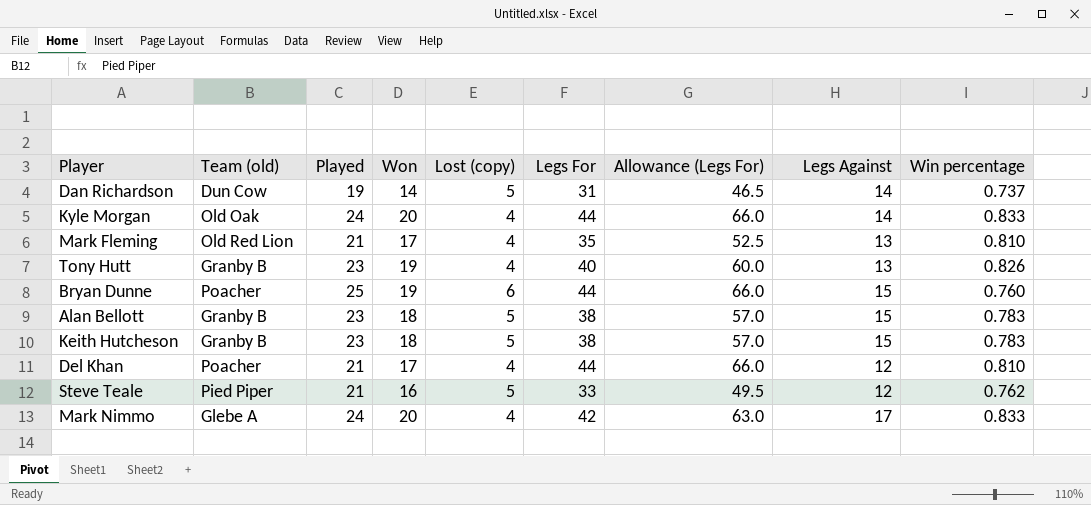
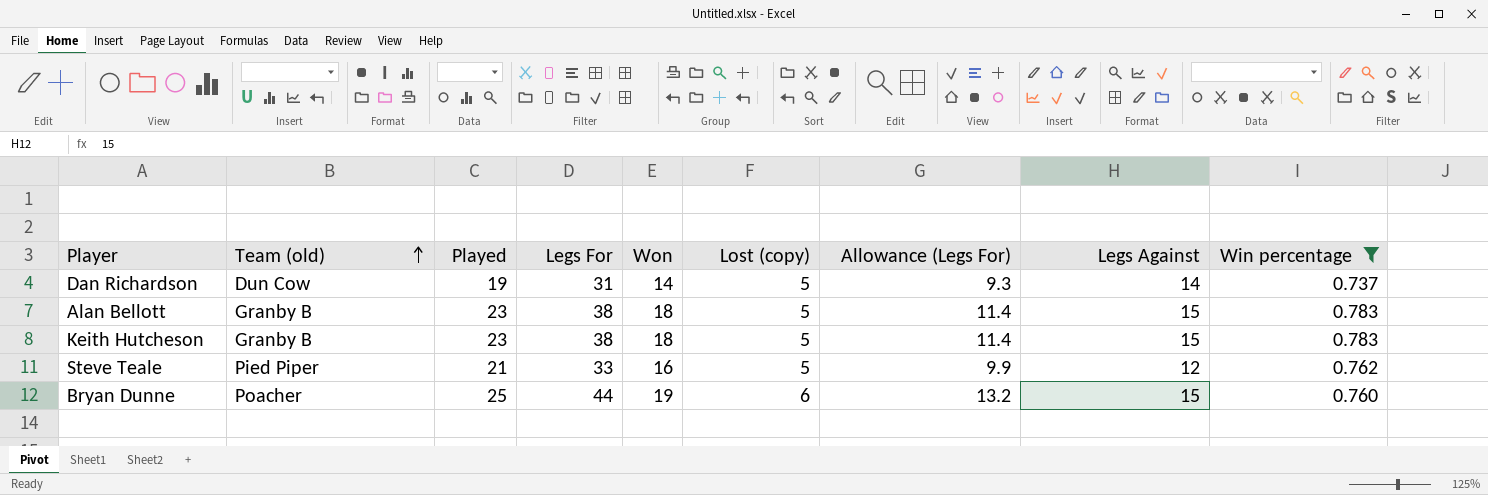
filter: none -> Win percentage <= 0.783
row order: none -> Team (old) ascending
column Legs For | position: 6 -> 4
column Allowance (Legs For) | formula: [Legs For] * 1.5 -> [Legs For] * 0.3

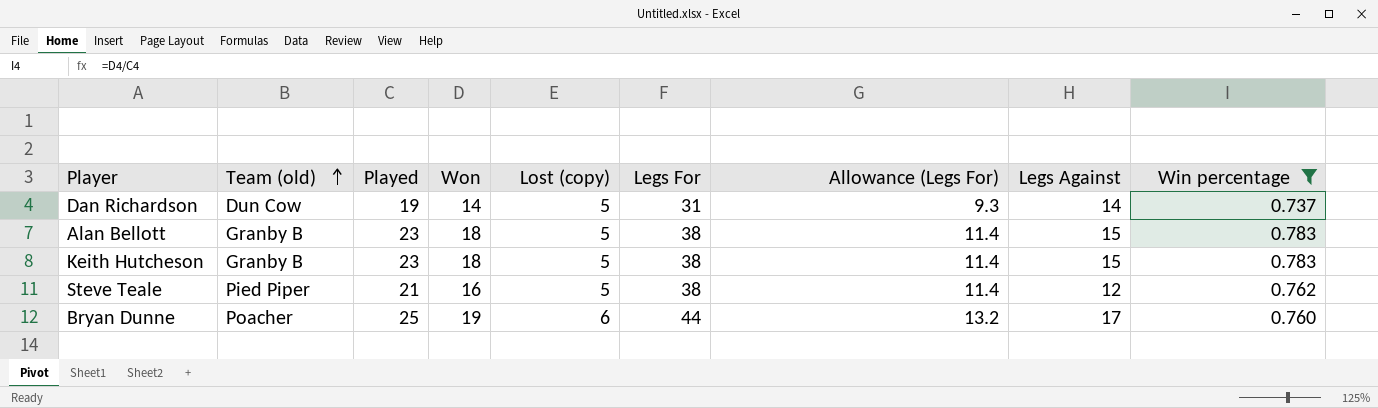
column Legs For | position: 4 -> 6
Steve Teale | Legs For: 33 -> 38
Steve Teale | Allowance (Legs For): 9.9 -> 11.4
Bryan Dunne | Legs Against: 15 -> 17

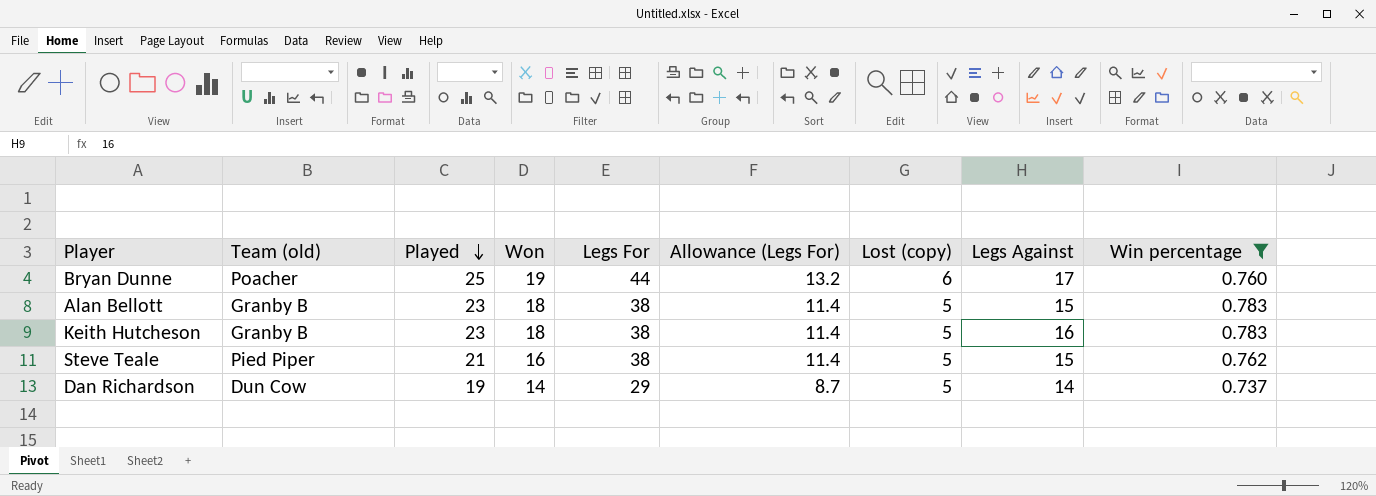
row order: Team (old) ascending -> Played descending
column Lost (copy) | position: 5 -> 7
Keith Hutcheson | Legs Against: 15 -> 16
Steve Teale | Legs Against: 12 -> 15
Dan Richardson | Legs For: 31 -> 29
Dan Richardson | Allowance (Legs For): 9.3 -> 8.7

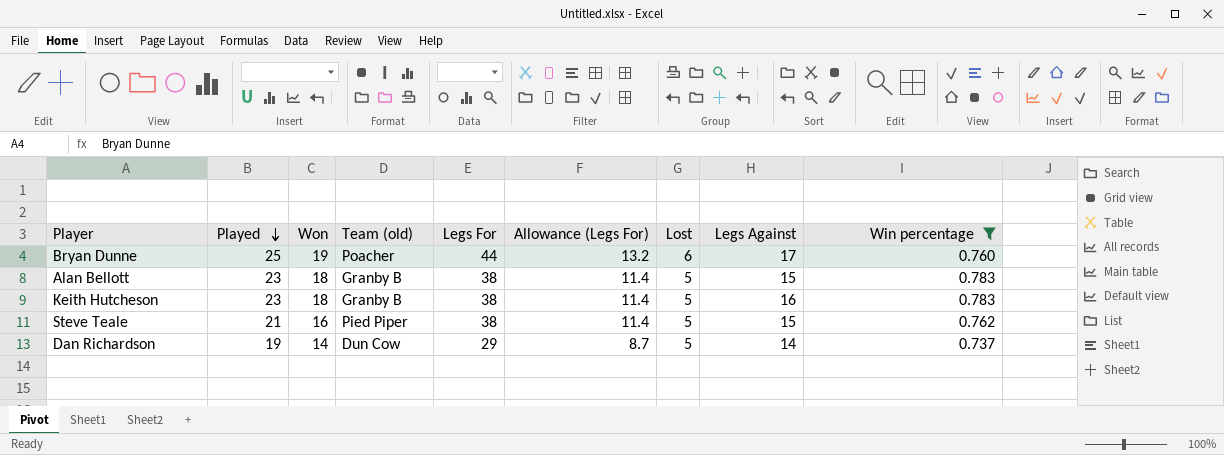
column Team (old) | position: 2 -> 4
column name: Lost (copy) -> Lost

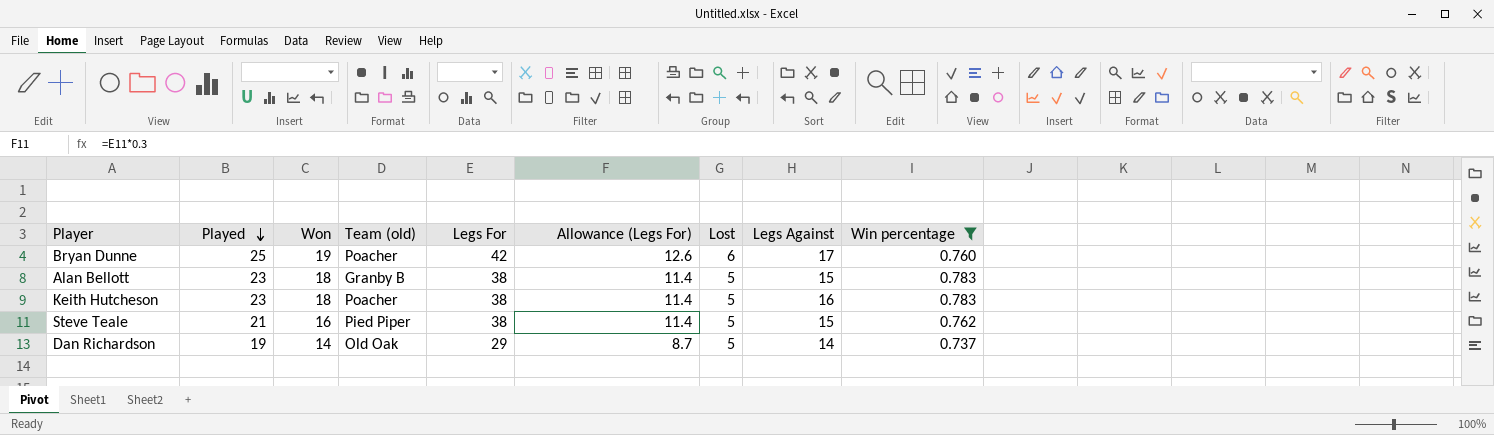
Bryan Dunne | Legs For: 44 -> 42
Bryan Dunne | Allowance (Legs For): 13.2 -> 12.6
Keith Hutcheson | Team (old): Granby B -> Poacher
Dan Richardson | Team (old): Dun Cow -> Old Oak

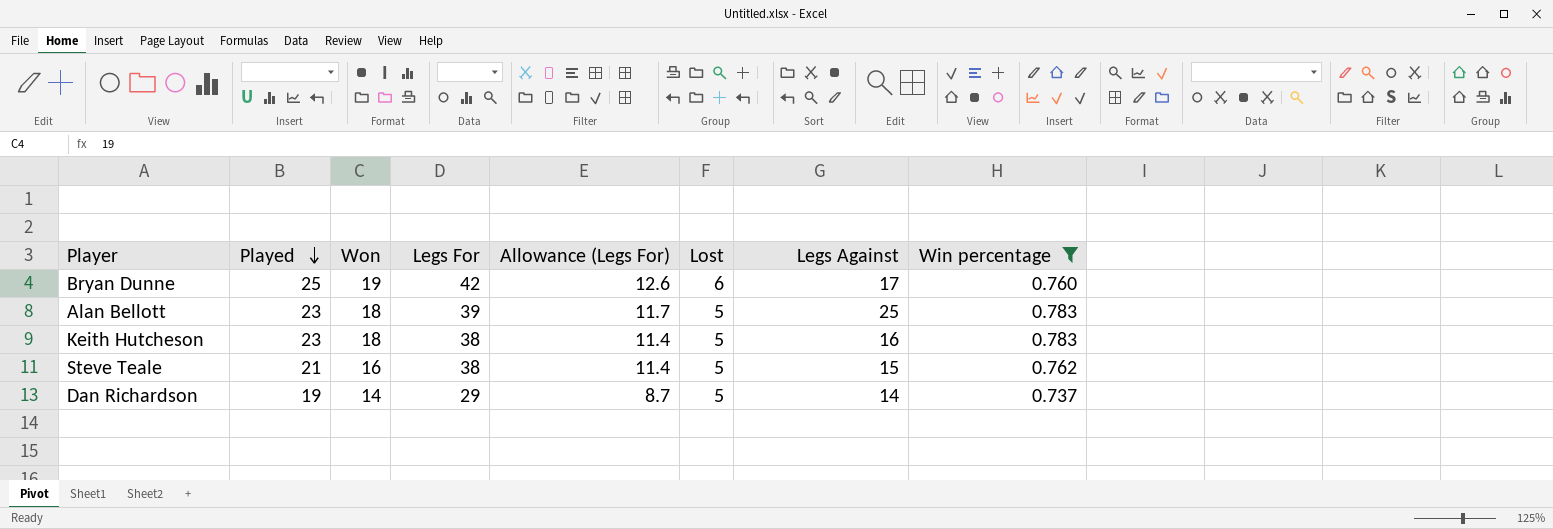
column Team (old) | position: 4 -> none
Alan Bellott | Legs For: 38 -> 39
Alan Bellott | Allowance (Legs For): 11.4 -> 11.7
Alan Bellott | Legs Against: 15 -> 25

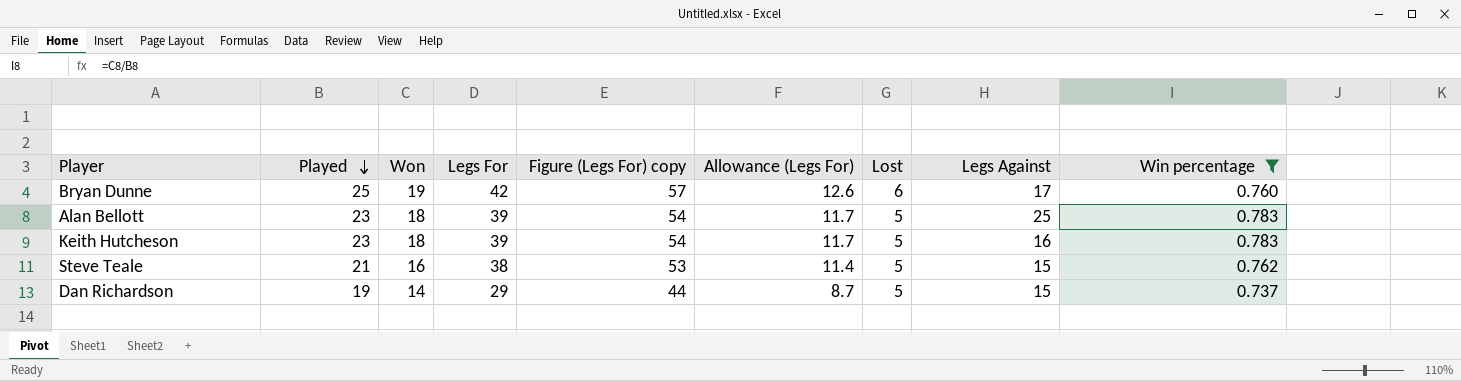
column Figure (Legs For) copy | formula: none -> [Legs For] + 15
Keith Hutcheson | Legs For: 38 -> 39
Keith Hutcheson | Allowance (Legs For): 11.4 -> 11.7
Dan Richardson | Legs Against: 14 -> 15

